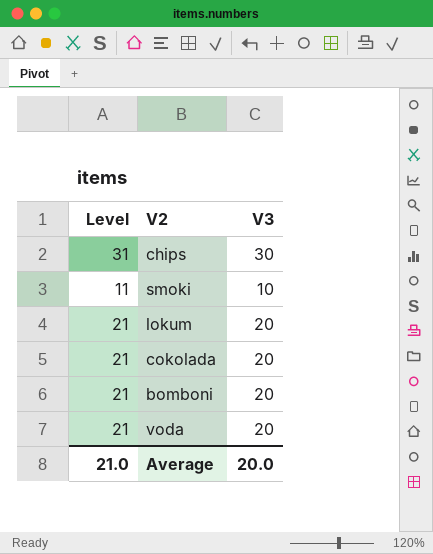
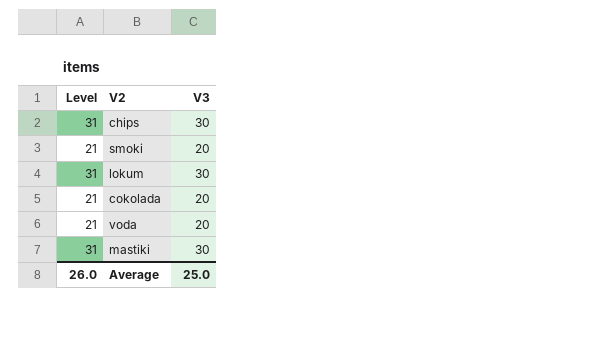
row bomboni: 21 | 20 -> none
smoki | Level: 11 -> 21
smoki | V3: 10 -> 20
lokum | Level: 21 -> 31
lokum | V3: 20 -> 30
row mastiki: none -> 31 | 30
Average | Level: 21.0 -> 26.0
Average | V3: 20.0 -> 25.0

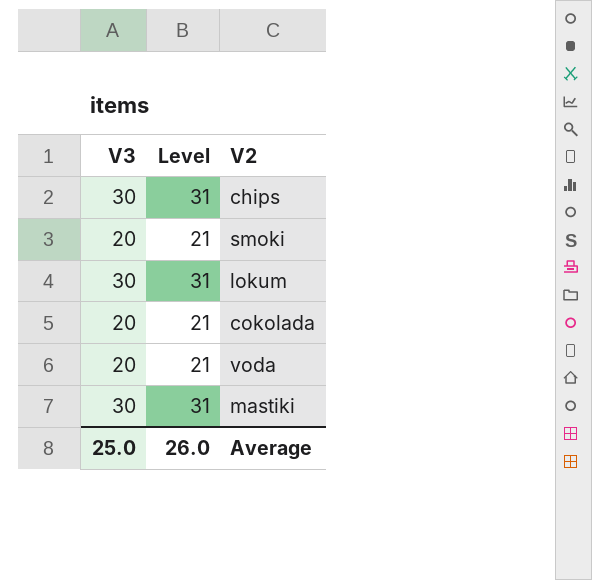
column V3 | position: 3 -> 1

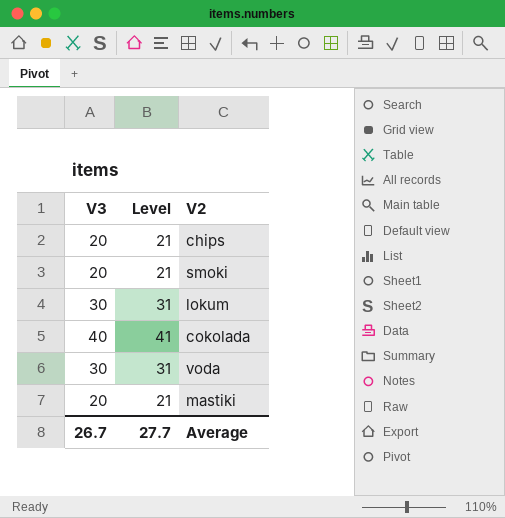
chips | V3: 30 -> 20
chips | Level: 31 -> 21
cokolada | V3: 20 -> 40
cokolada | Level: 21 -> 41
voda | V3: 20 -> 30
voda | Level: 21 -> 31
mastiki | V3: 30 -> 20
mastiki | Level: 31 -> 21
Average | V3: 25.0 -> 26.7
Average | Level: 26.0 -> 27.7

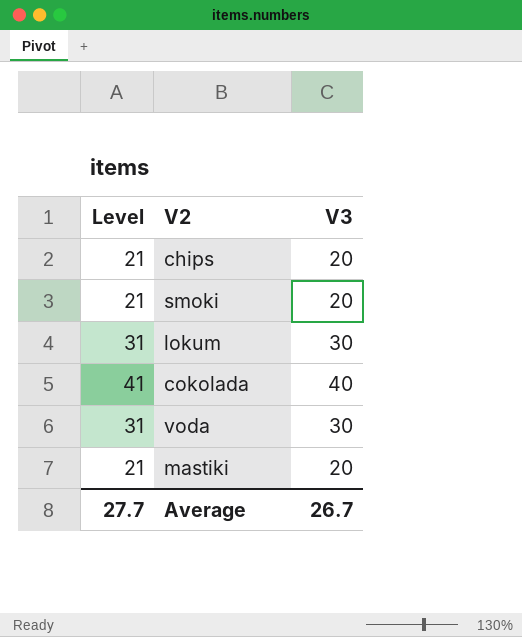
column V3 | position: 1 -> 3

